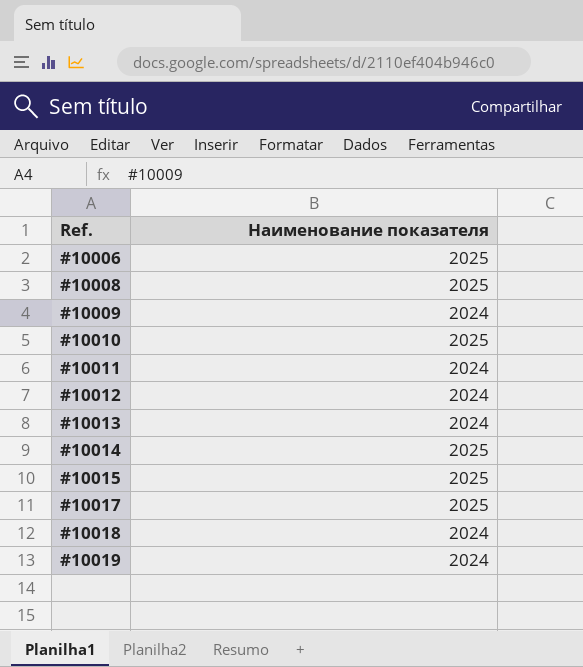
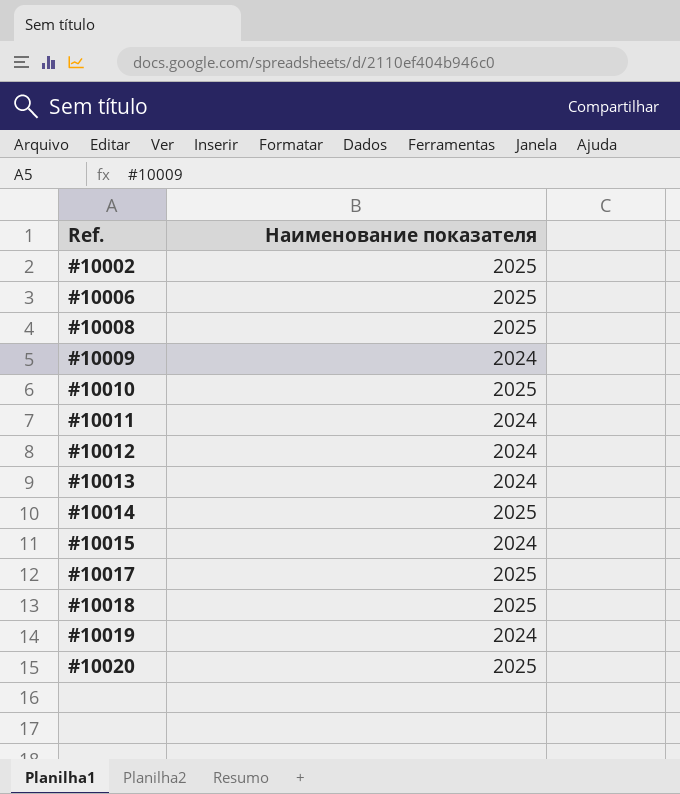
row #10002: none -> 2025
#10015 | Наименование показателя: 2025 -> 2024
#10018 | Наименование показателя: 2024 -> 2025
row #10020: none -> 2025

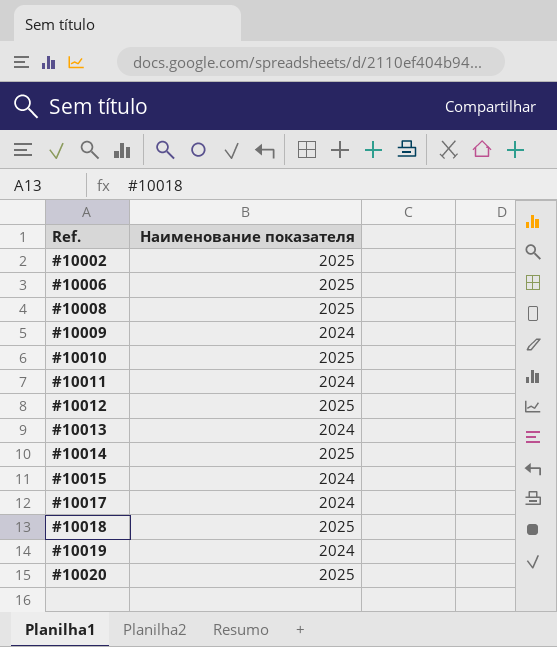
#10012 | Наименование показателя: 2024 -> 2025
#10017 | Наименование показателя: 2025 -> 2024

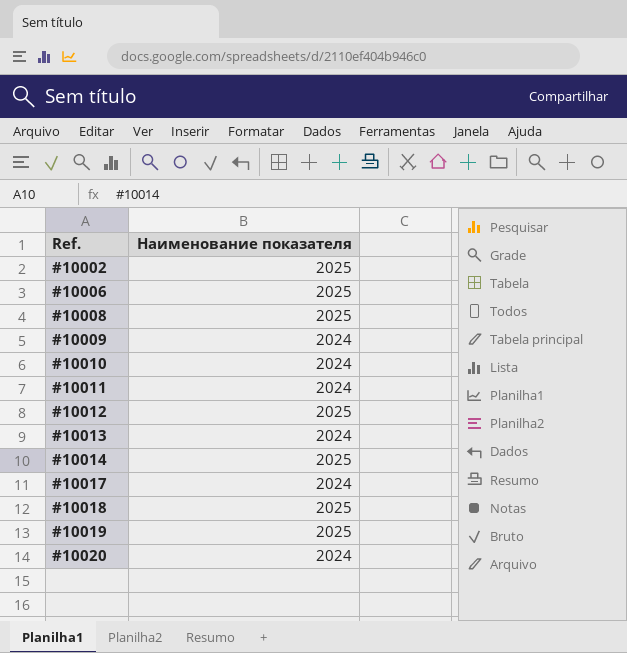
row #10015: 2024 -> none
#10010 | Наименование показателя: 2025 -> 2024
#10019 | Наименование показателя: 2024 -> 2025
#10020 | Наименование показателя: 2025 -> 2024

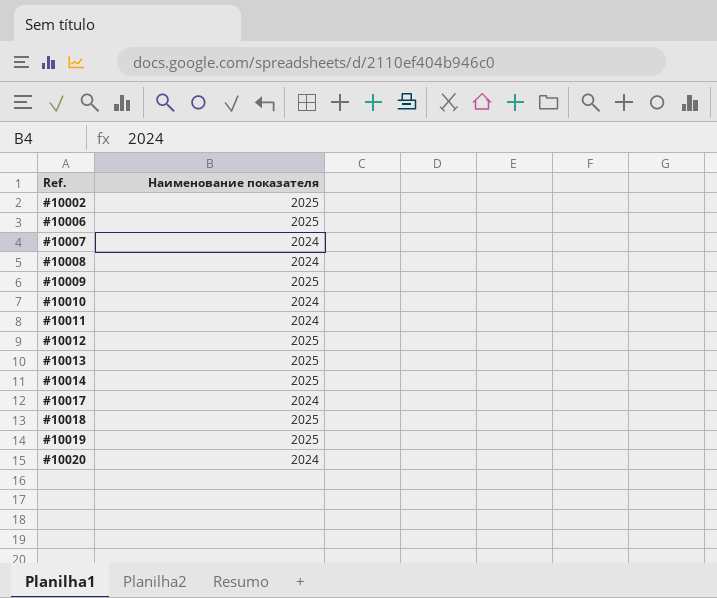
row #10007: none -> 2024
#10008 | Наименование показателя: 2025 -> 2024
#10009 | Наименование показателя: 2024 -> 2025
#10013 | Наименование показателя: 2024 -> 2025

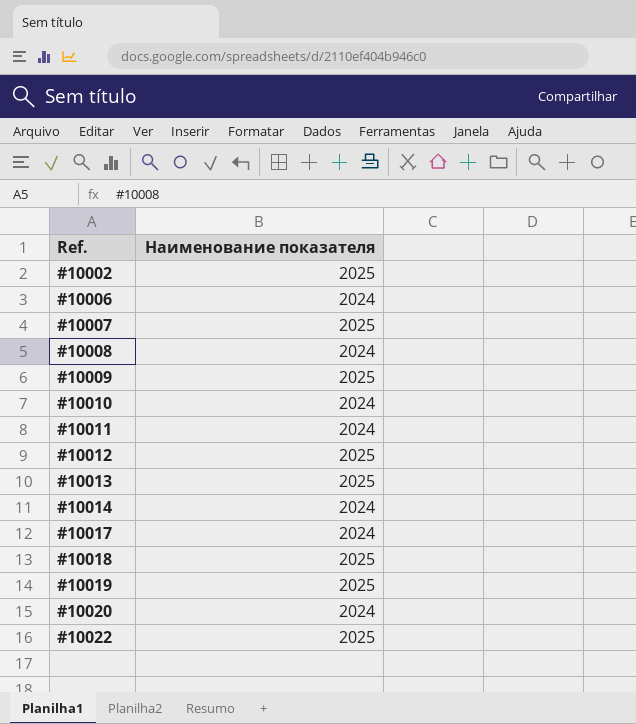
#10006 | Наименование показателя: 2025 -> 2024
#10007 | Наименование показателя: 2024 -> 2025
#10014 | Наименование показателя: 2025 -> 2024
row #10022: none -> 2025

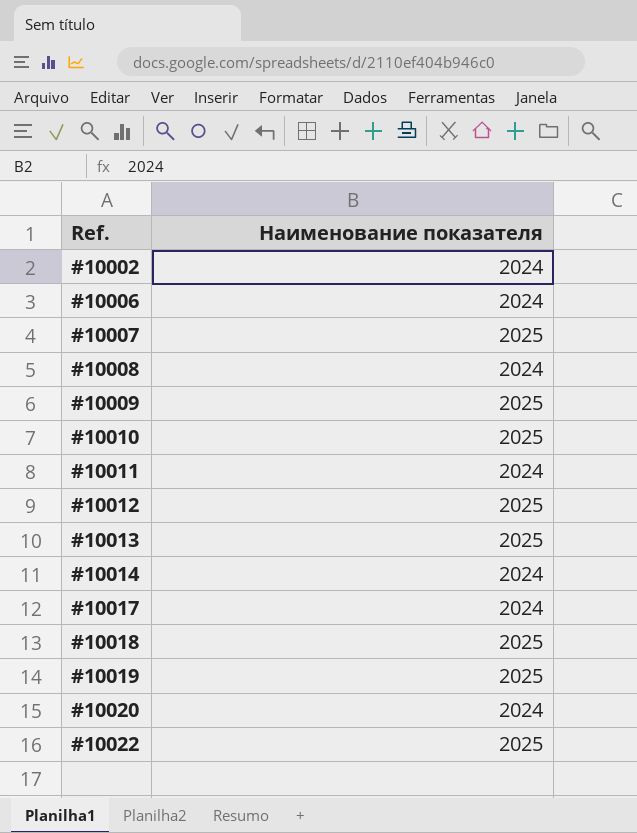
#10002 | Наименование показателя: 2025 -> 2024
#10010 | Наименование показателя: 2024 -> 2025

